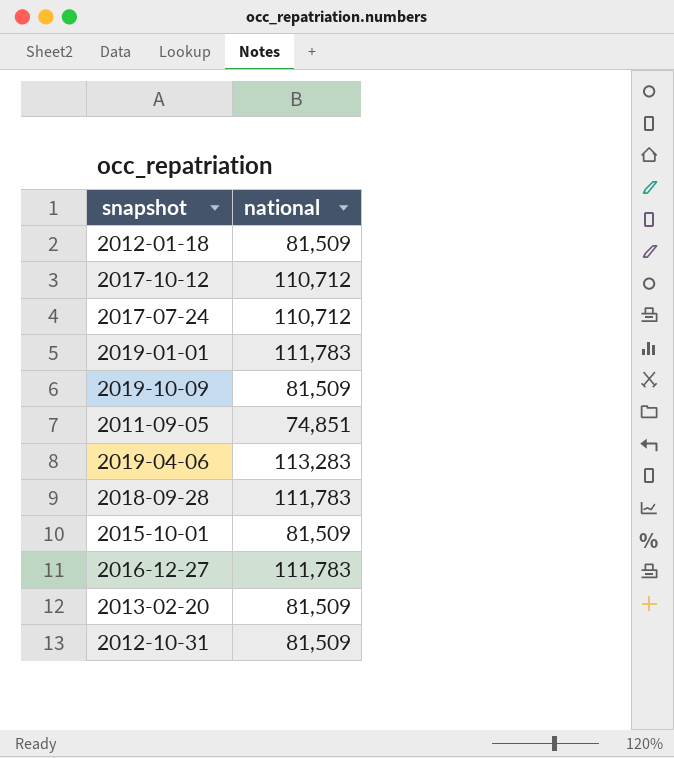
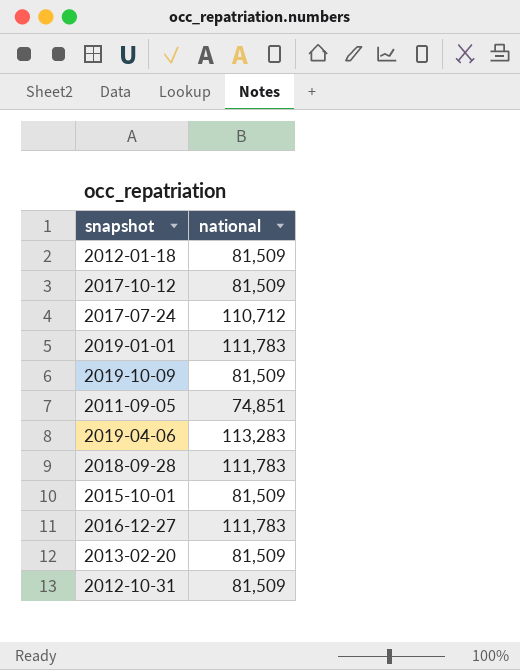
2017-10-12 | national: 110,712 -> 81,509

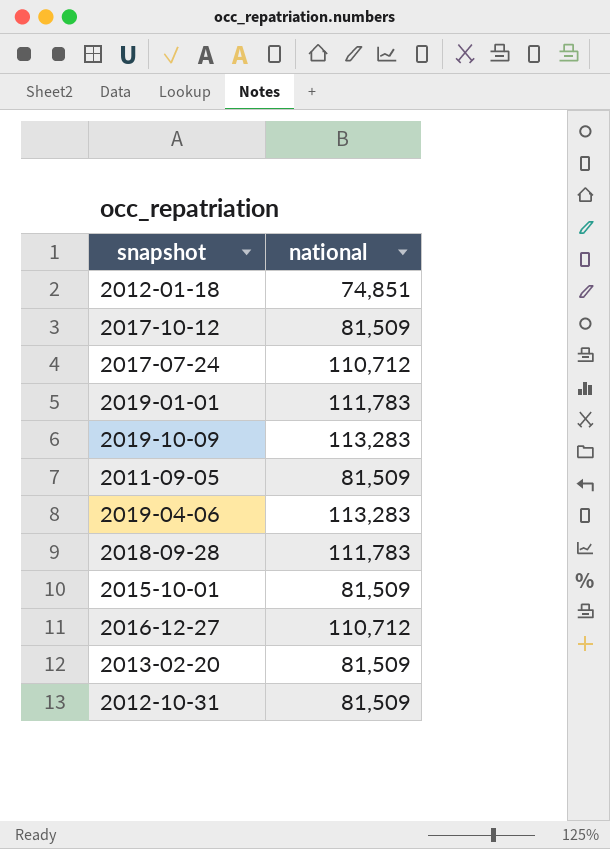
2012-01-18 | national: 81,509 -> 74,851
2019-10-09 | national: 81,509 -> 113,283
2011-09-05 | national: 74,851 -> 81,509
2016-12-27 | national: 111,783 -> 110,712

